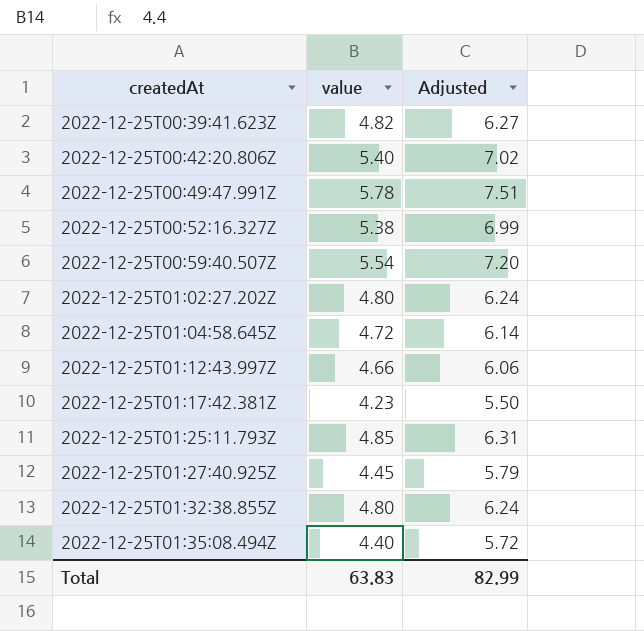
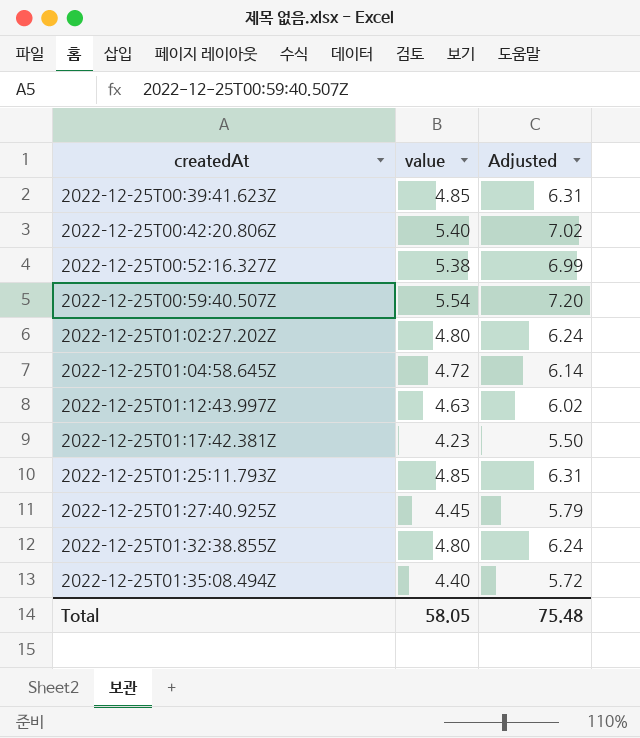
row 2022-12-25T00:49:47.991Z: 5.78 | 7.51 -> none
2022-12-25T00:39:41.623Z | value: 4.82 -> 4.85
2022-12-25T00:39:41.623Z | Adjusted: 6.27 -> 6.31
2022-12-25T01:12:43.997Z | value: 4.66 -> 4.63
2022-12-25T01:12:43.997Z | Adjusted: 6.06 -> 6.02
Total | value: 63.83 -> 58.05
Total | Adjusted: 82.99 -> 75.48

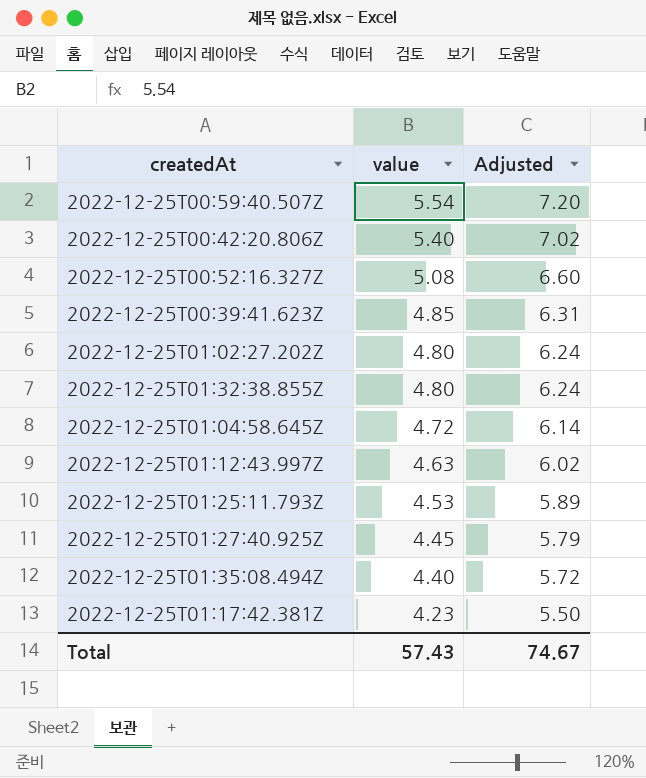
row order: createdAt ascending -> value descending
2022-12-25T00:52:16.327Z | value: 5.38 -> 5.08
2022-12-25T00:52:16.327Z | Adjusted: 6.99 -> 6.60
2022-12-25T01:25:11.793Z | value: 4.85 -> 4.53
2022-12-25T01:25:11.793Z | Adjusted: 6.31 -> 5.89
Total | value: 58.05 -> 57.43
Total | Adjusted: 75.48 -> 74.67

